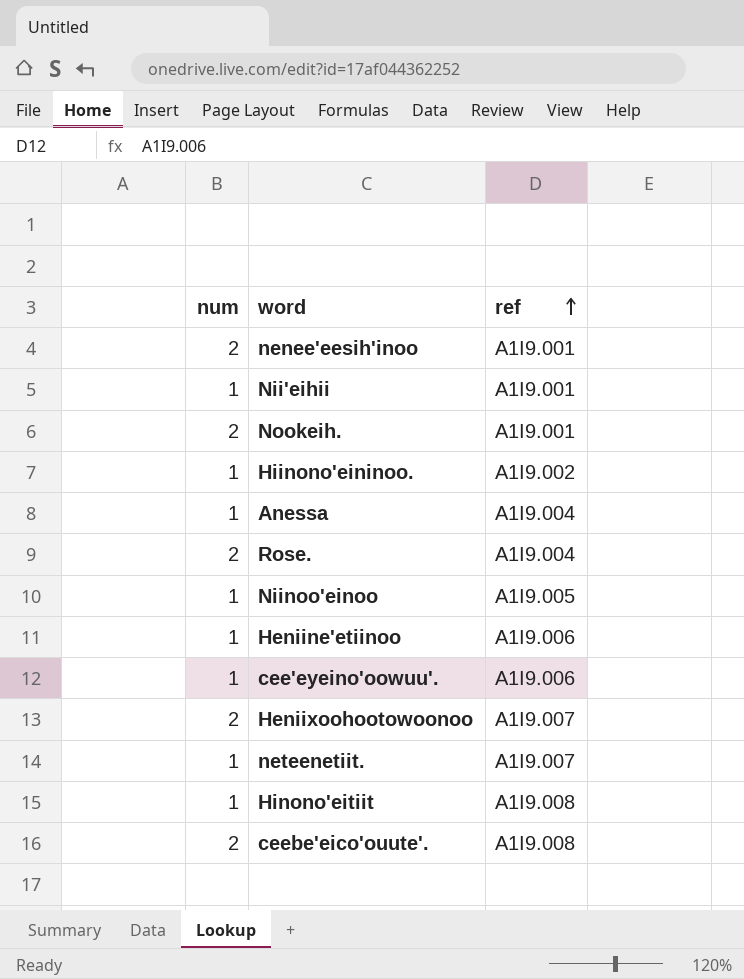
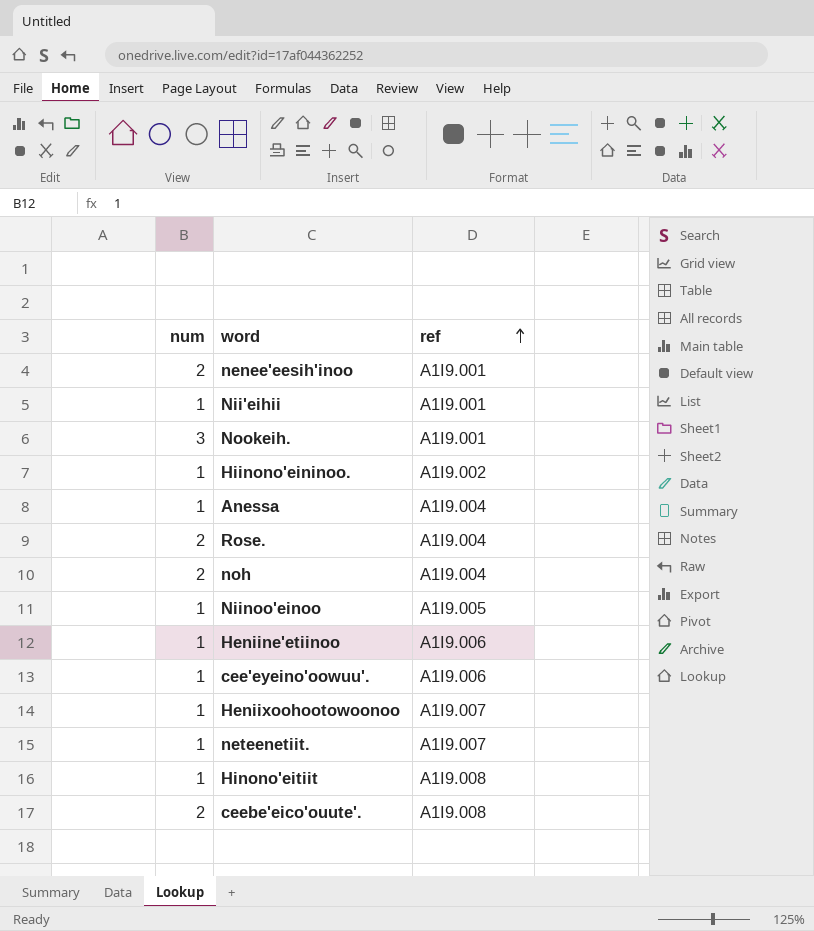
Nookeih. | num: 2 -> 3
row noh: none -> 2 | A1I9.004
Heniixoohootowoonoo | num: 2 -> 1

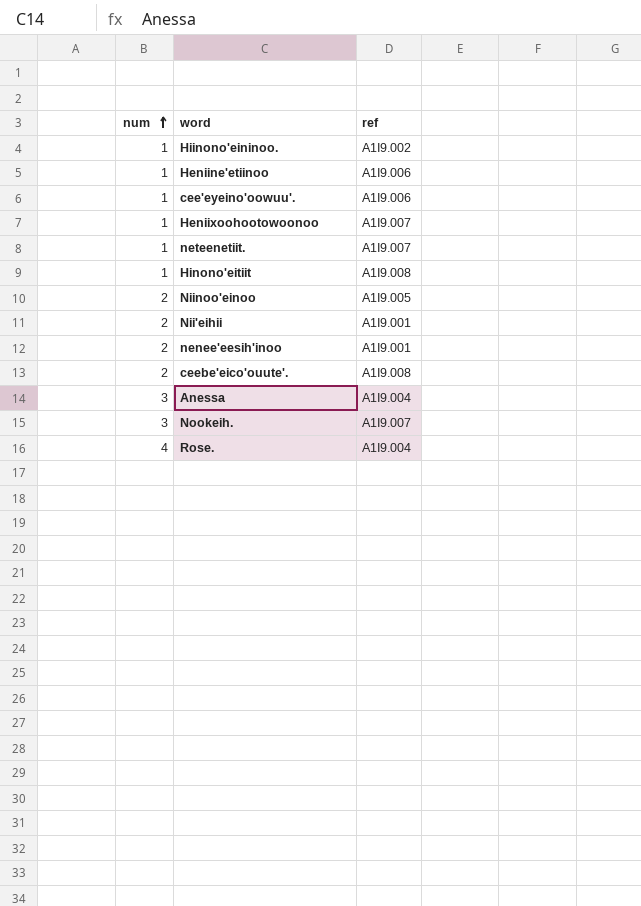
row order: ref ascending -> num ascending
row noh: 2 | A1I9.004 -> none
Niinoo'einoo | num: 1 -> 2
Nii'eihii | num: 1 -> 2
Anessa | num: 1 -> 3
Nookeih. | ref: A1I9.001 -> A1I9.007
Rose. | num: 2 -> 4

